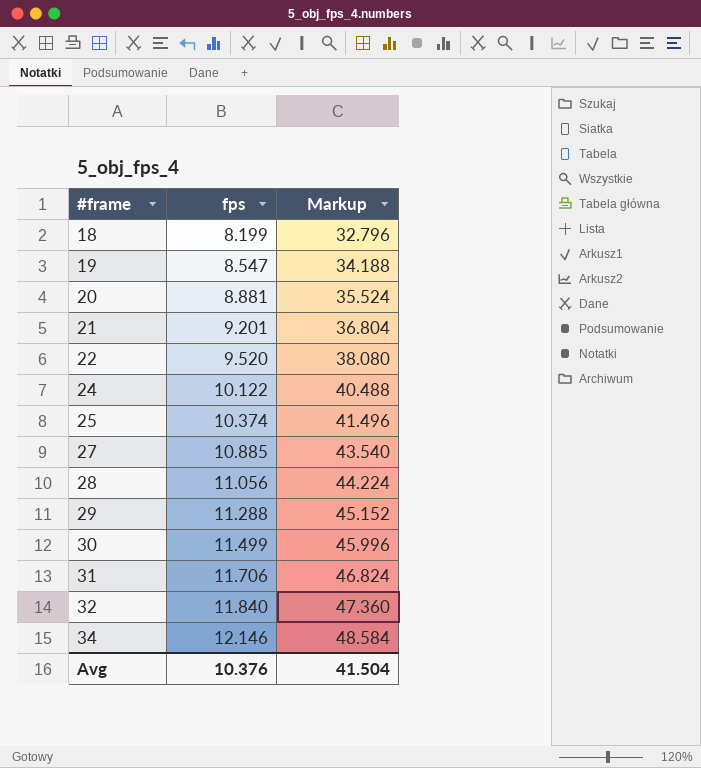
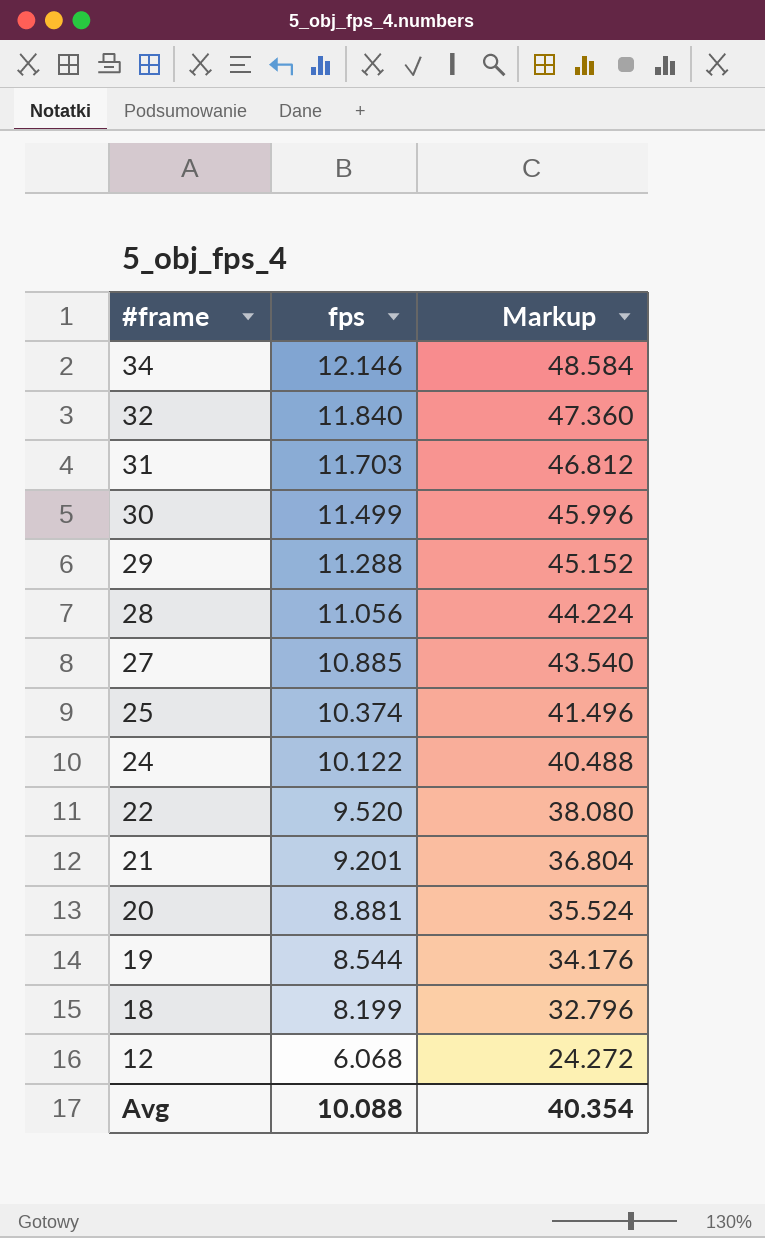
row order: #frame ascending -> #frame descending
31 | fps: 11.706 -> 11.703
31 | Markup: 46.824 -> 46.812
19 | fps: 8.547 -> 8.544
19 | Markup: 34.188 -> 34.176
row 12: none -> 6.068 | 24.272
Avg | fps: 10.376 -> 10.088
Avg | Markup: 41.504 -> 40.354

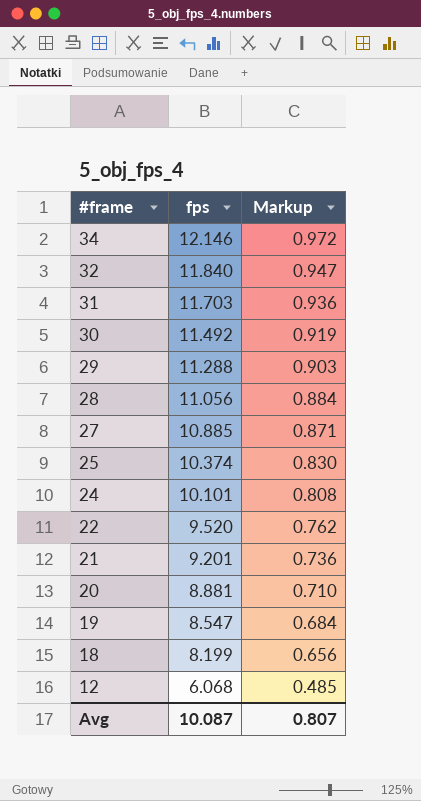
column Markup | formula: [fps] * 4 -> [fps] * 0.08
30 | fps: 11.499 -> 11.492
24 | fps: 10.122 -> 10.101
19 | fps: 8.544 -> 8.547
Avg | fps: 10.088 -> 10.087
Avg | Markup: 40.354 -> 0.807

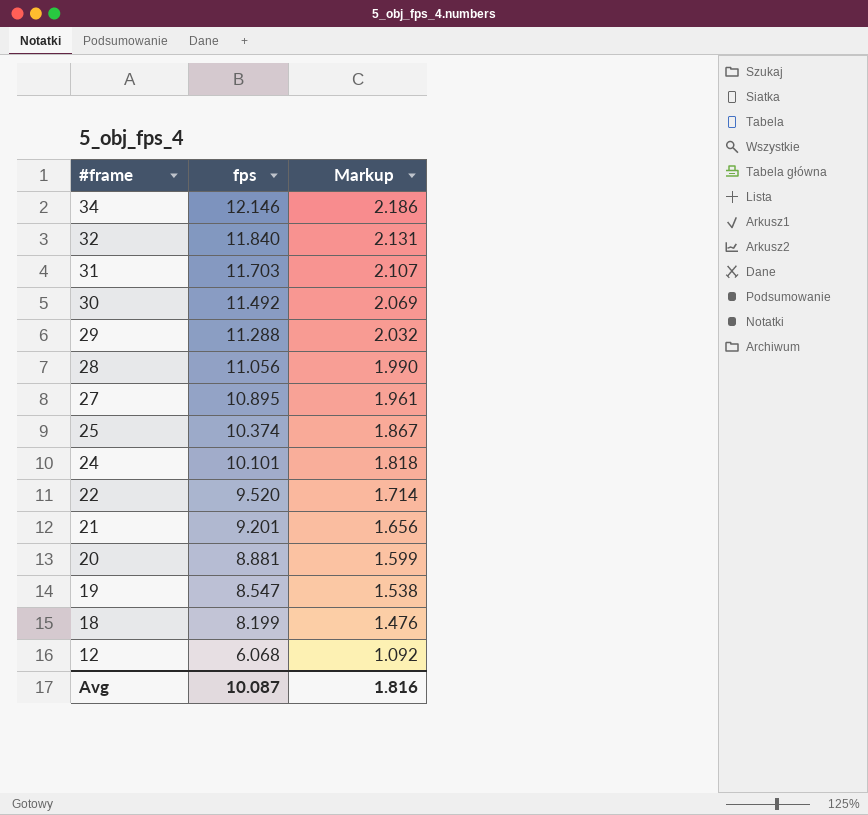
column Markup | formula: [fps] * 0.08 -> [fps] * 0.18
27 | fps: 10.885 -> 10.895
Avg | Markup: 0.807 -> 1.816

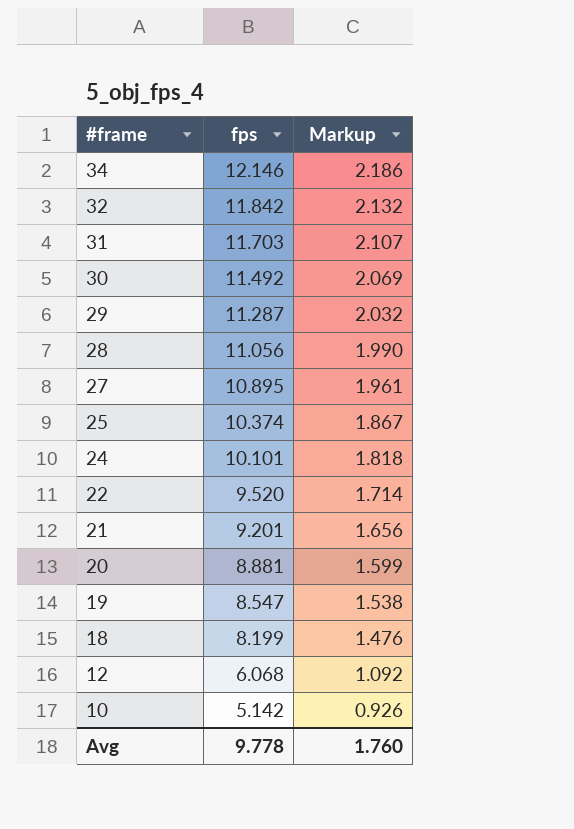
32 | fps: 11.840 -> 11.842
32 | Markup: 2.131 -> 2.132
29 | fps: 11.288 -> 11.287
row 10: none -> 5.142 | 0.926
Avg | fps: 10.087 -> 9.778
Avg | Markup: 1.816 -> 1.760

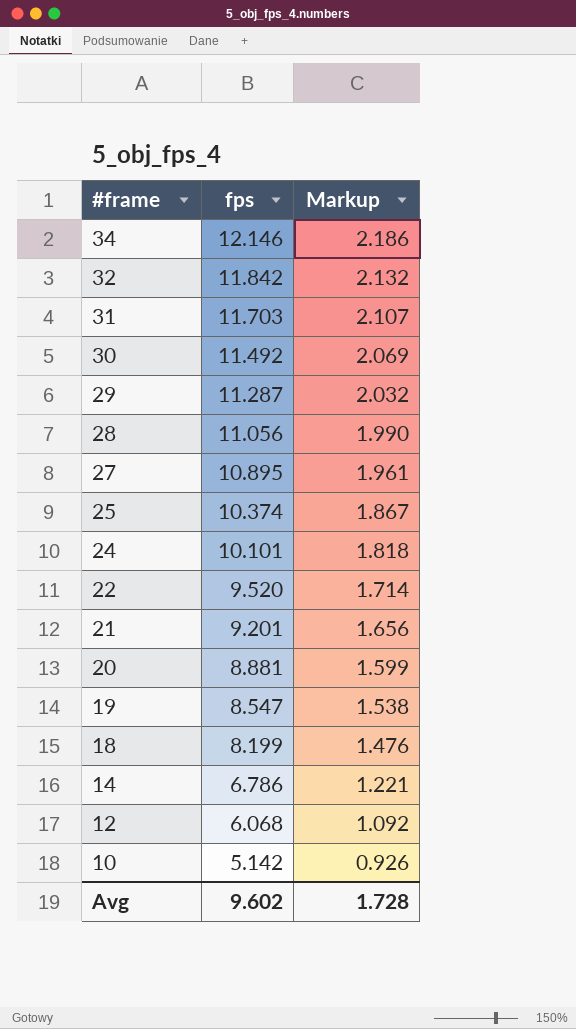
row 14: none -> 6.786 | 1.221
Avg | fps: 9.778 -> 9.602
Avg | Markup: 1.760 -> 1.728

